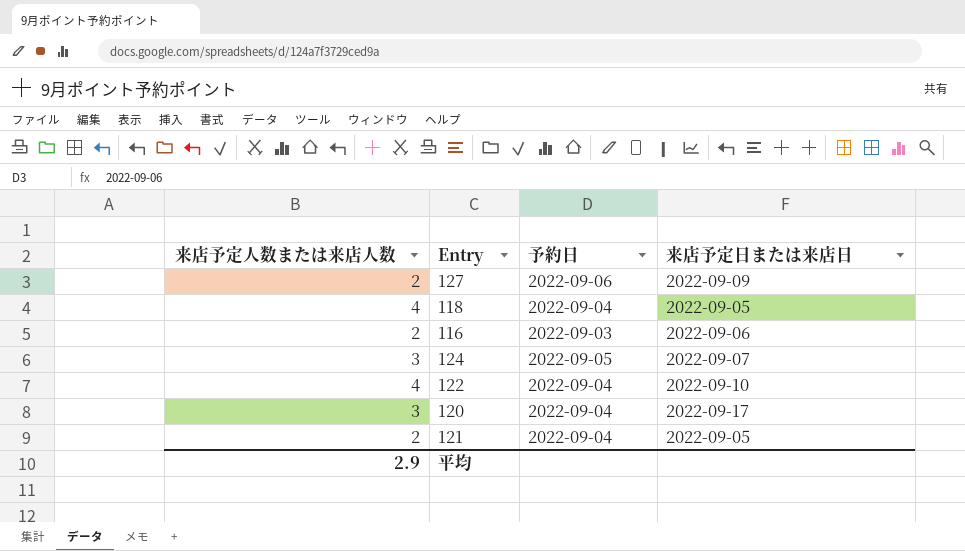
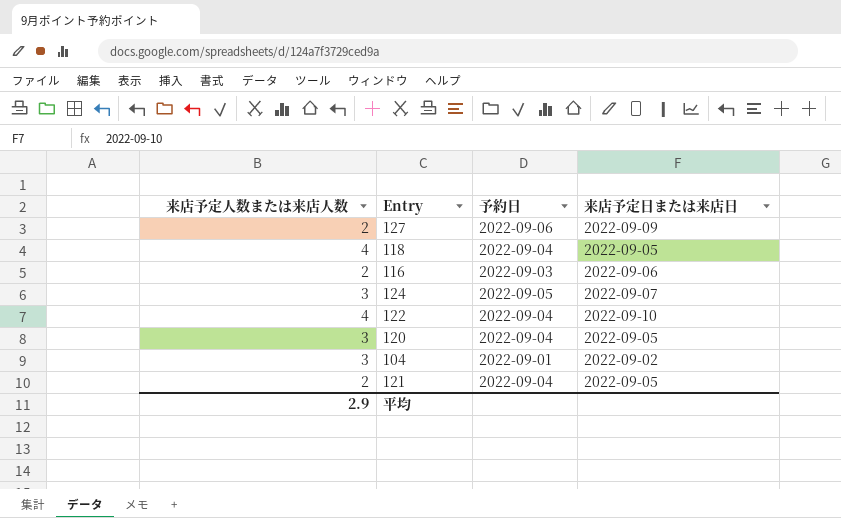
120 | 来店予定日または来店日: 2022-09-17 -> 2022-09-05
row 104: none -> 3 | 2022-09-01 | 2022-09-02

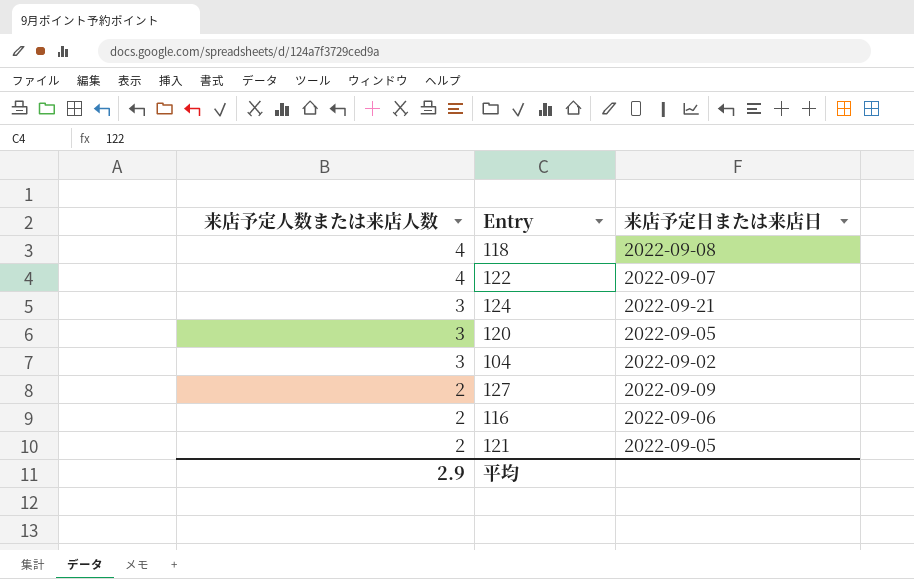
row order: none -> 来店予定人数または来店人数 descending
column 予約日 | position: 3 -> none
118 | 来店予定日または来店日: 2022-09-05 -> 2022-09-08
122 | 来店予定日または来店日: 2022-09-10 -> 2022-09-07
124 | 来店予定日または来店日: 2022-09-07 -> 2022-09-21

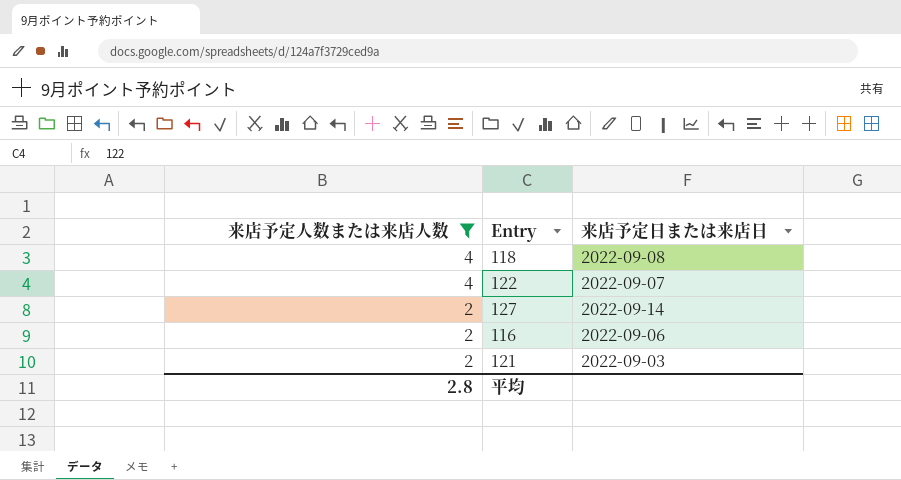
filter: none -> 来店予定人数または来店人数 != 3
127 | 来店予定日または来店日: 2022-09-09 -> 2022-09-14
121 | 来店予定日または来店日: 2022-09-05 -> 2022-09-03
平均 | 来店予定人数または来店人数: 2.9 -> 2.8

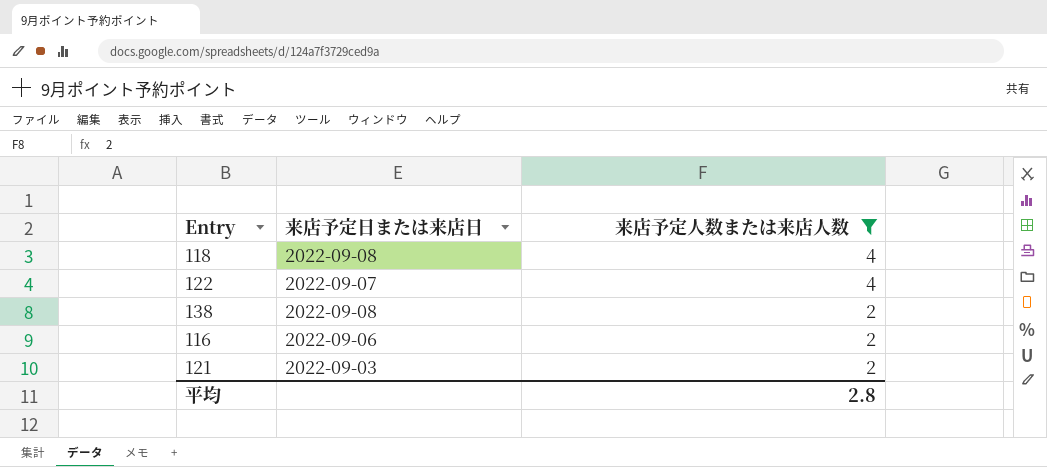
column 来店予定人数または来店人数 | position: 1 -> 3
row 127: 2 | 2022-09-14 -> none
row 138: none -> 2022-09-08 | 2

